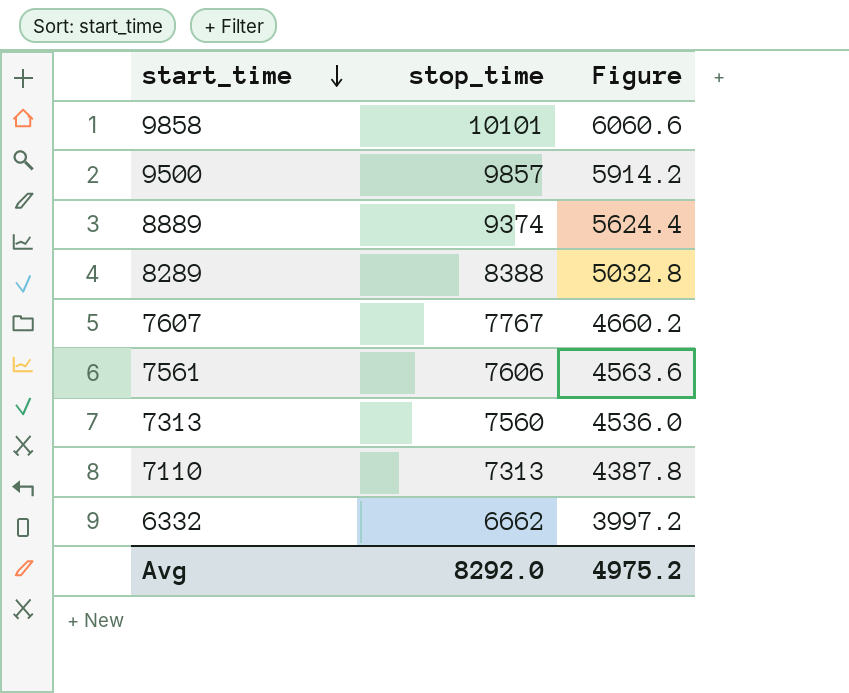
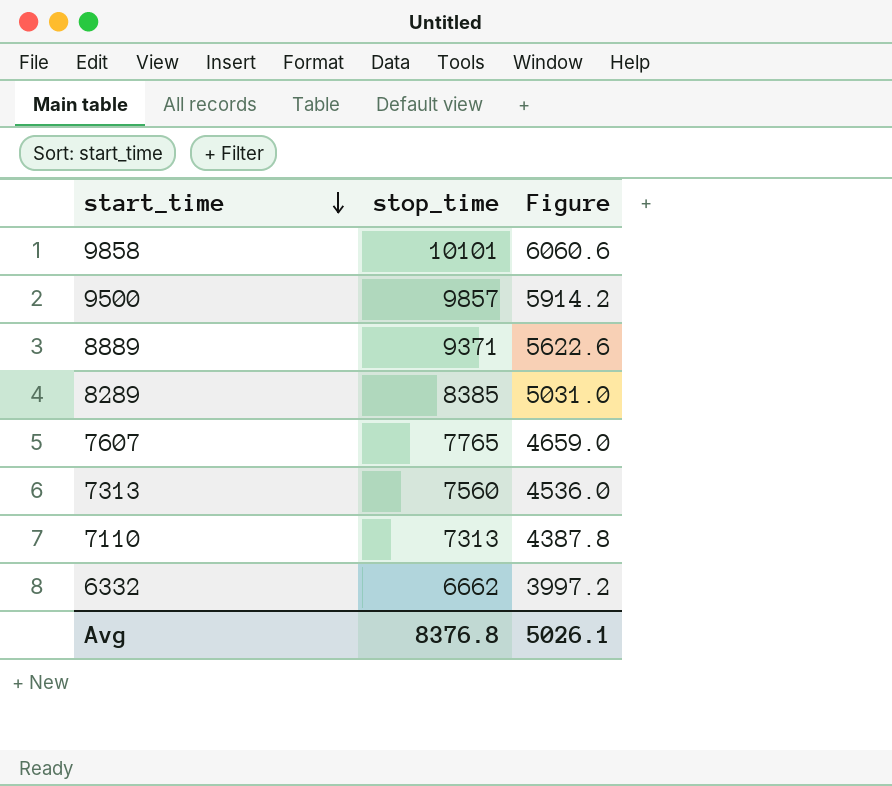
row 7561: 7606 | 4563.6 -> none
8889 | stop_time: 9374 -> 9371
8889 | Figure: 5624.4 -> 5622.6
8289 | stop_time: 8388 -> 8385
8289 | Figure: 5032.8 -> 5031.0
7607 | stop_time: 7767 -> 7765
7607 | Figure: 4660.2 -> 4659.0
Avg | stop_time: 8292.0 -> 8376.8
Avg | Figure: 4975.2 -> 5026.1

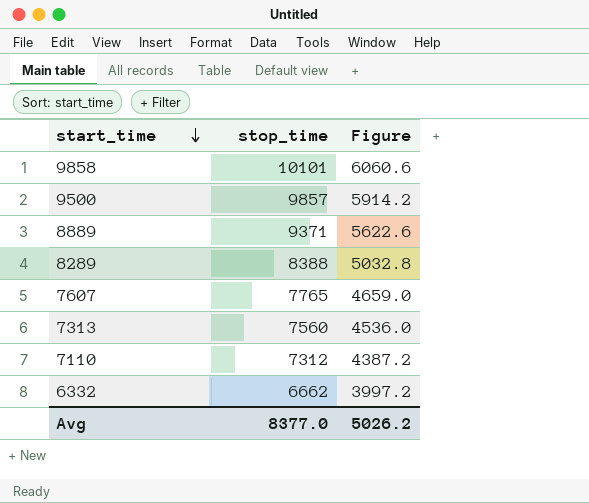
8289 | stop_time: 8385 -> 8388
8289 | Figure: 5031.0 -> 5032.8
7110 | stop_time: 7313 -> 7312
7110 | Figure: 4387.8 -> 4387.2
Avg | stop_time: 8376.8 -> 8377.0
Avg | Figure: 5026.1 -> 5026.2

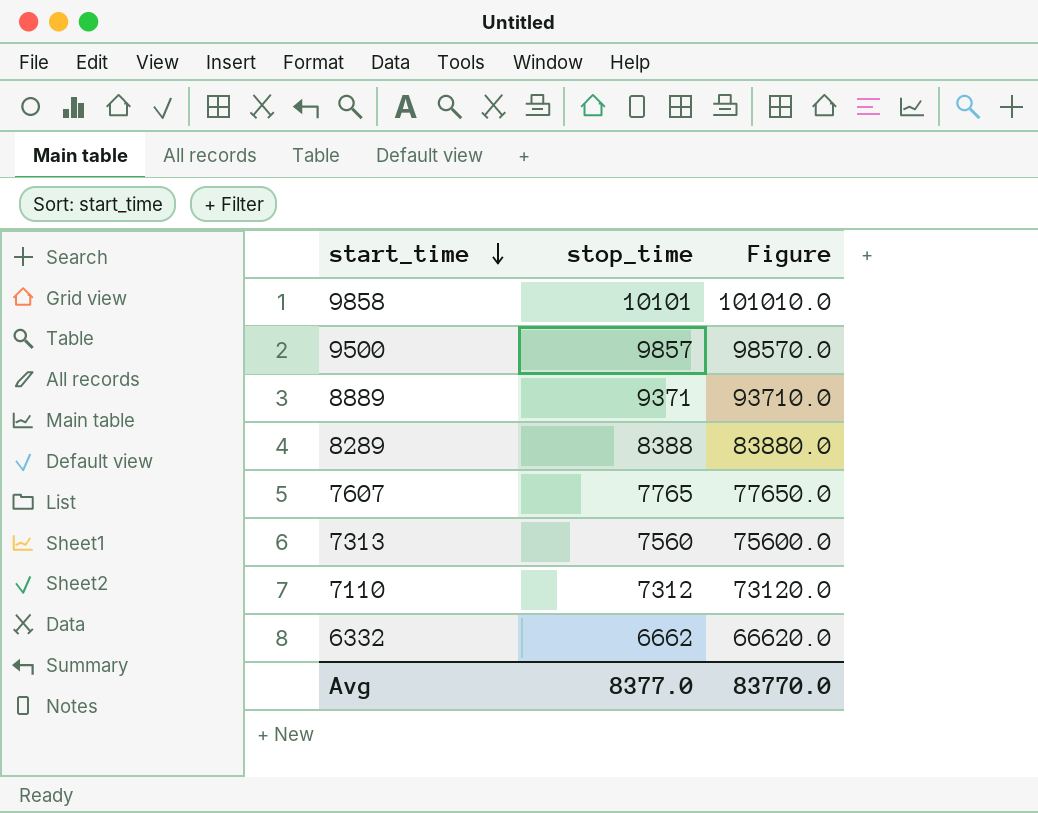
column Figure | formula: [stop_time] * 0.6 -> [stop_time] * 10
Avg | Figure: 5026.2 -> 83770.0

